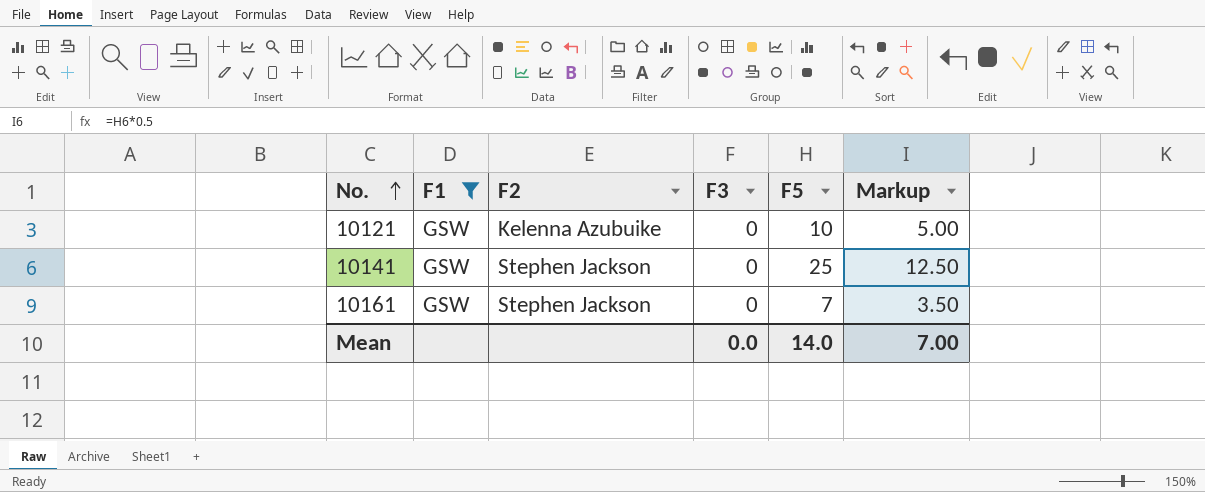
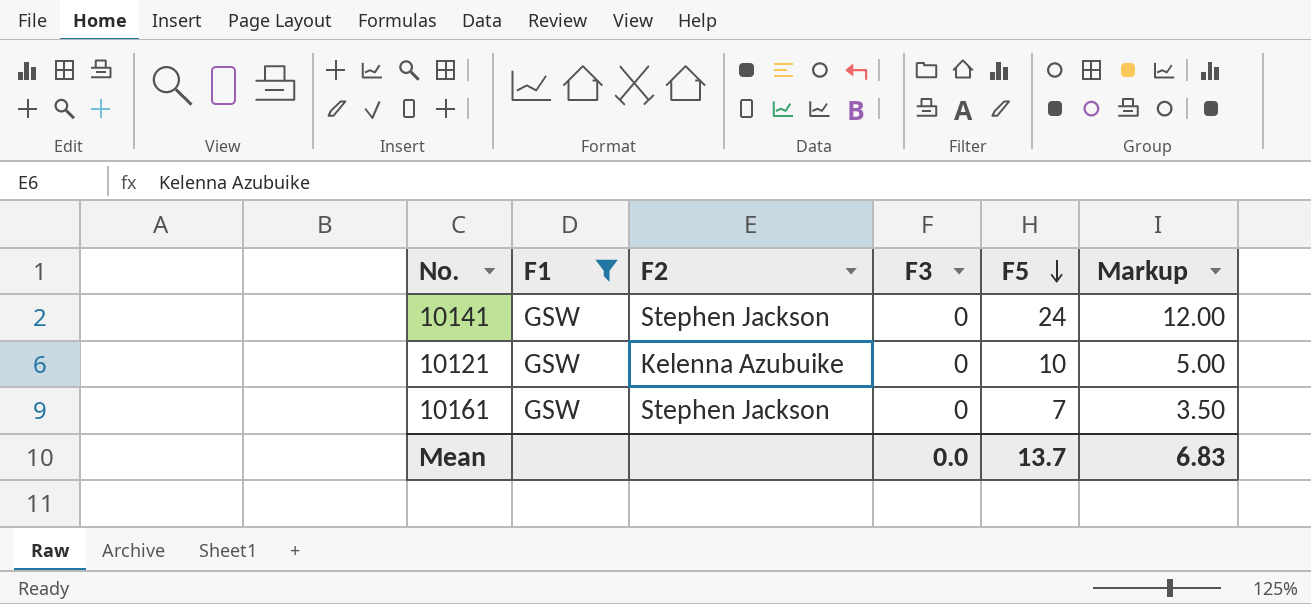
row order: No. ascending -> F5 descending
10141 | F5: 25 -> 24
10141 | Markup: 12.50 -> 12.00
Mean | F5: 14.0 -> 13.7
Mean | Markup: 7.00 -> 6.83

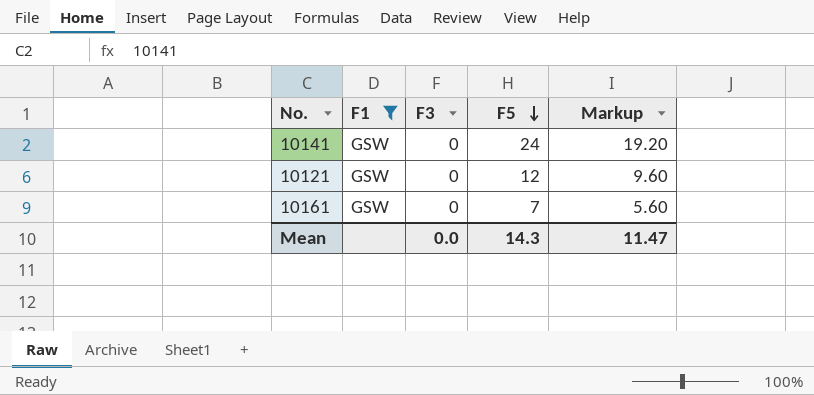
column F2 | position: 3 -> none
column Markup | formula: [F5] * 0.5 -> [F5] * 0.8
10121 | F5: 10 -> 12
Mean | F5: 13.7 -> 14.3
Mean | Markup: 6.83 -> 11.47

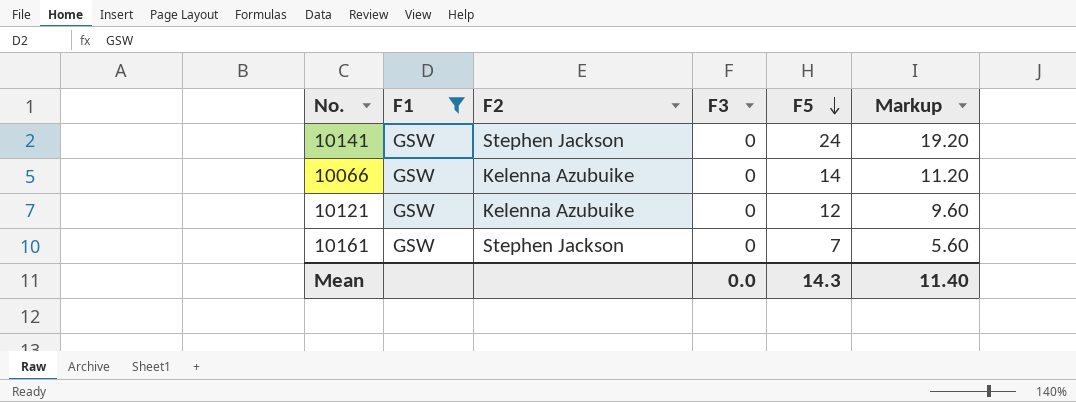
column F2 | position: none -> 3
row 10066: none -> GSW | Kelenna Azubuike | 0 | 14 | 11.20
Mean | Markup: 11.47 -> 11.40

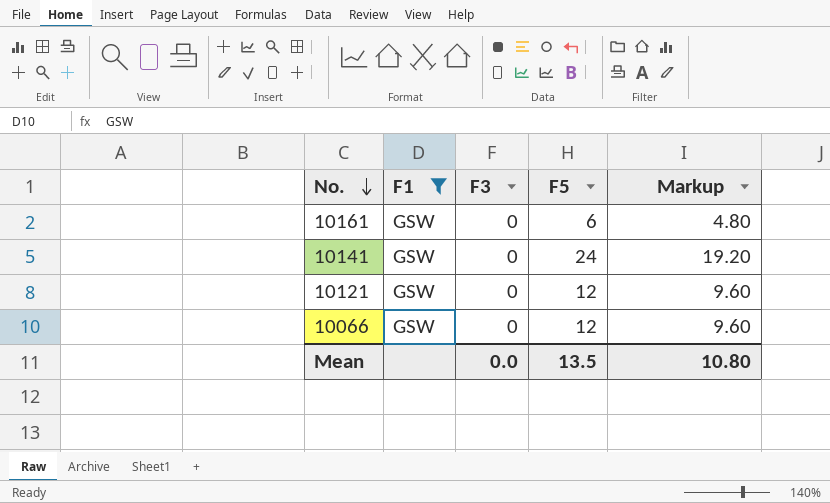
row order: F5 descending -> No. descending
column F2 | position: 3 -> none
10161 | F5: 7 -> 6
10161 | Markup: 5.60 -> 4.80
10066 | F5: 14 -> 12
10066 | Markup: 11.20 -> 9.60
Mean | F5: 14.3 -> 13.5
Mean | Markup: 11.40 -> 10.80

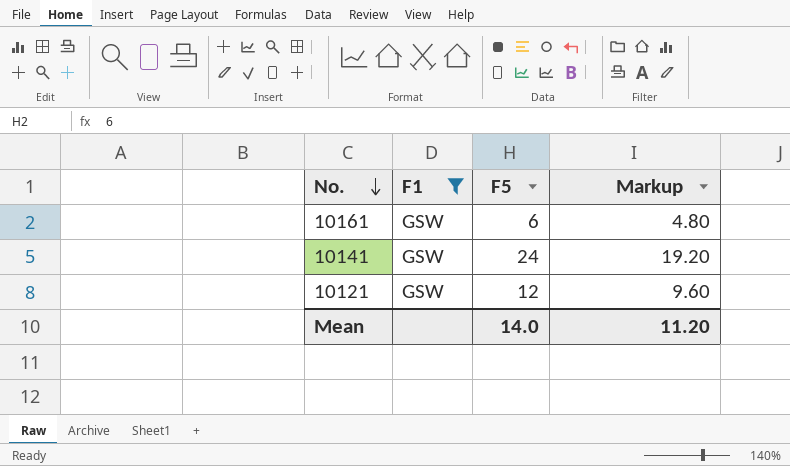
column F3 | position: 3 -> none
row 10066: GSW | 0 | 12 | 9.60 -> none
Mean | F5: 13.5 -> 14.0
Mean | Markup: 10.80 -> 11.20

